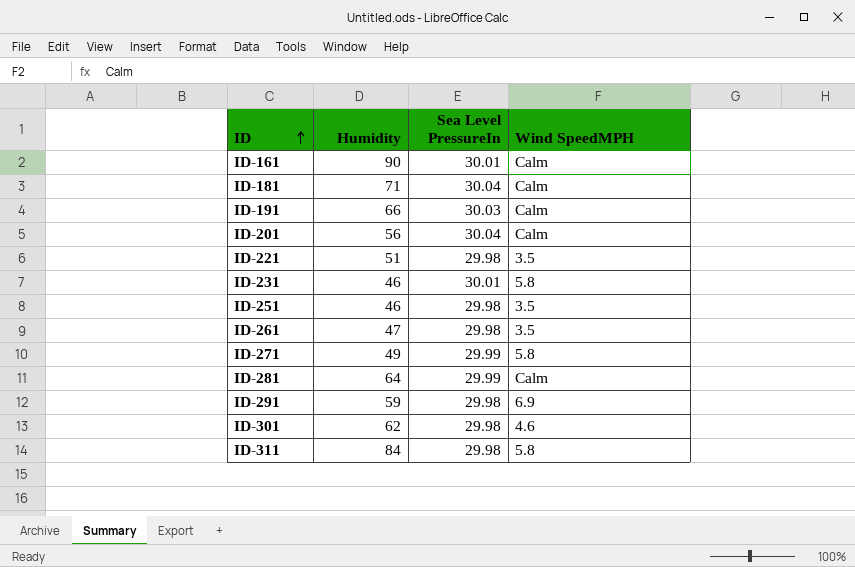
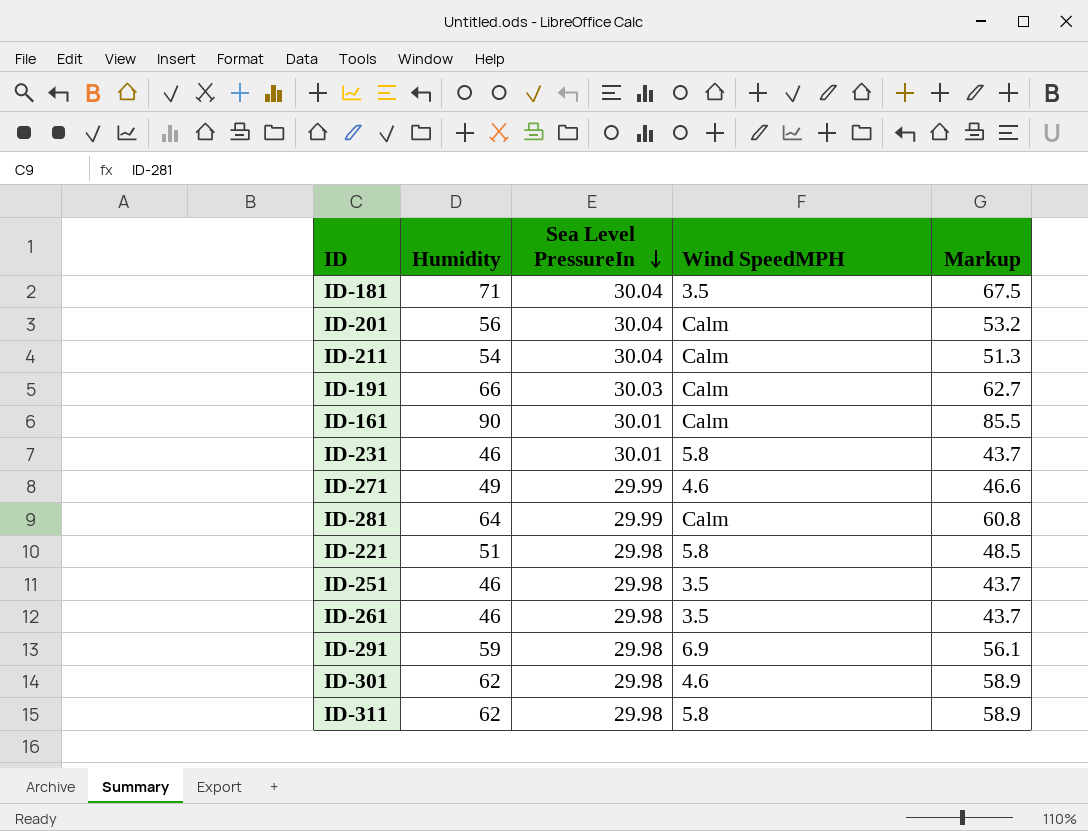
row order: ID ascending -> Sea Level PressureIn descending
column Markup | formula: none -> [Humidity] * 0.95
ID-181 | Wind SpeedMPH: Calm -> 3.5
row ID-211: none -> 54 | 30.04 | Calm | 51.3
ID-271 | Wind SpeedMPH: 5.8 -> 4.6
ID-221 | Wind SpeedMPH: 3.5 -> 5.8
ID-261 | Humidity: 47 -> 46
ID-311 | Humidity: 84 -> 62

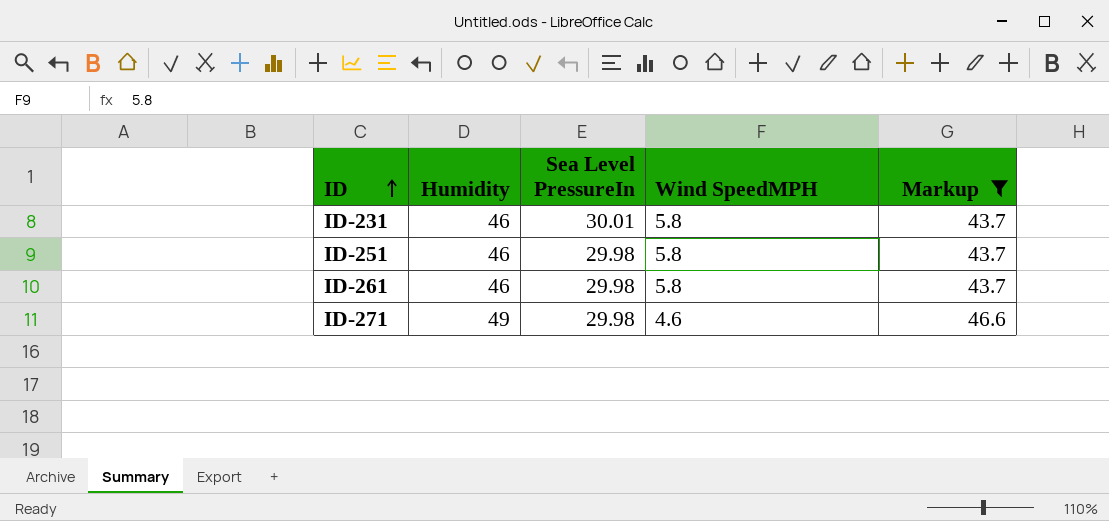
filter: none -> Markup <= 46.6
row order: Sea Level PressureIn descending -> ID ascending
ID-251 | Wind SpeedMPH: 3.5 -> 5.8
ID-261 | Wind SpeedMPH: 3.5 -> 5.8
ID-271 | Sea Level PressureIn: 29.99 -> 29.98

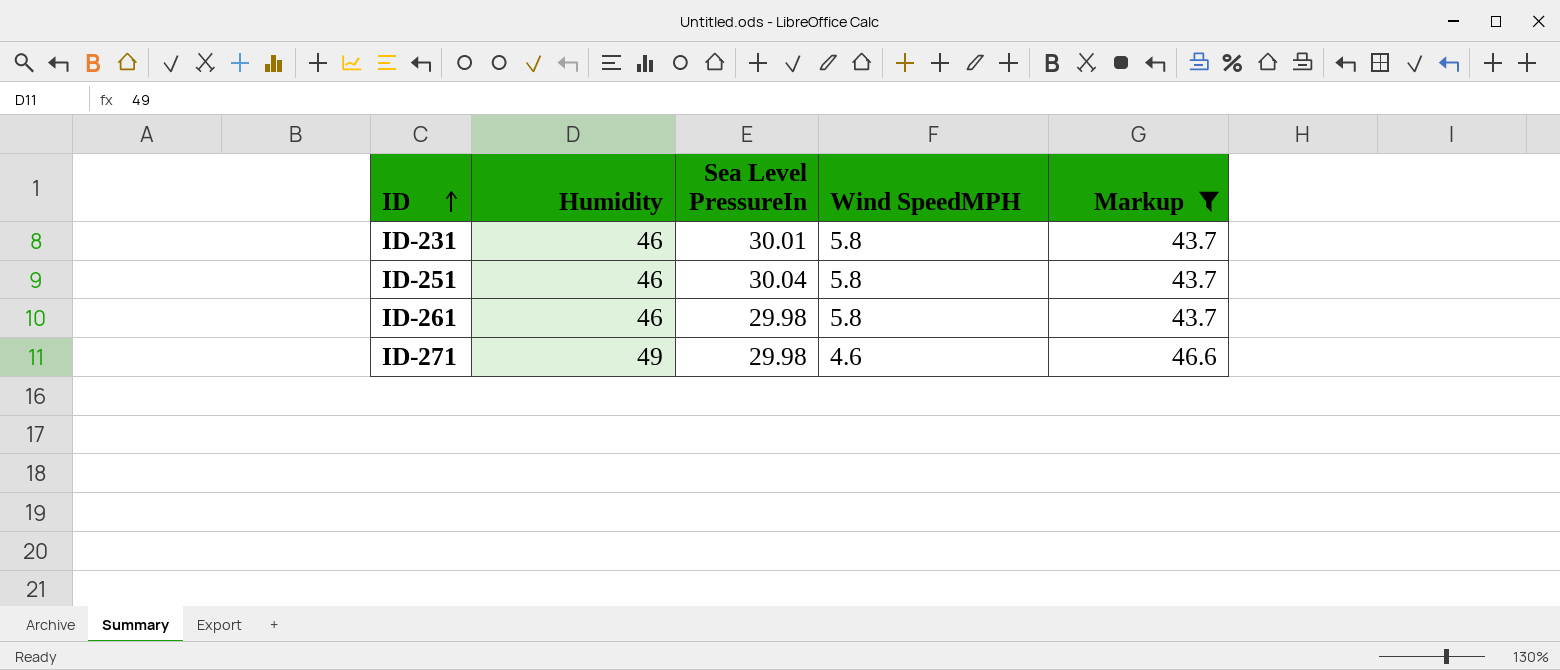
ID-251 | Sea Level PressureIn: 29.98 -> 30.04

